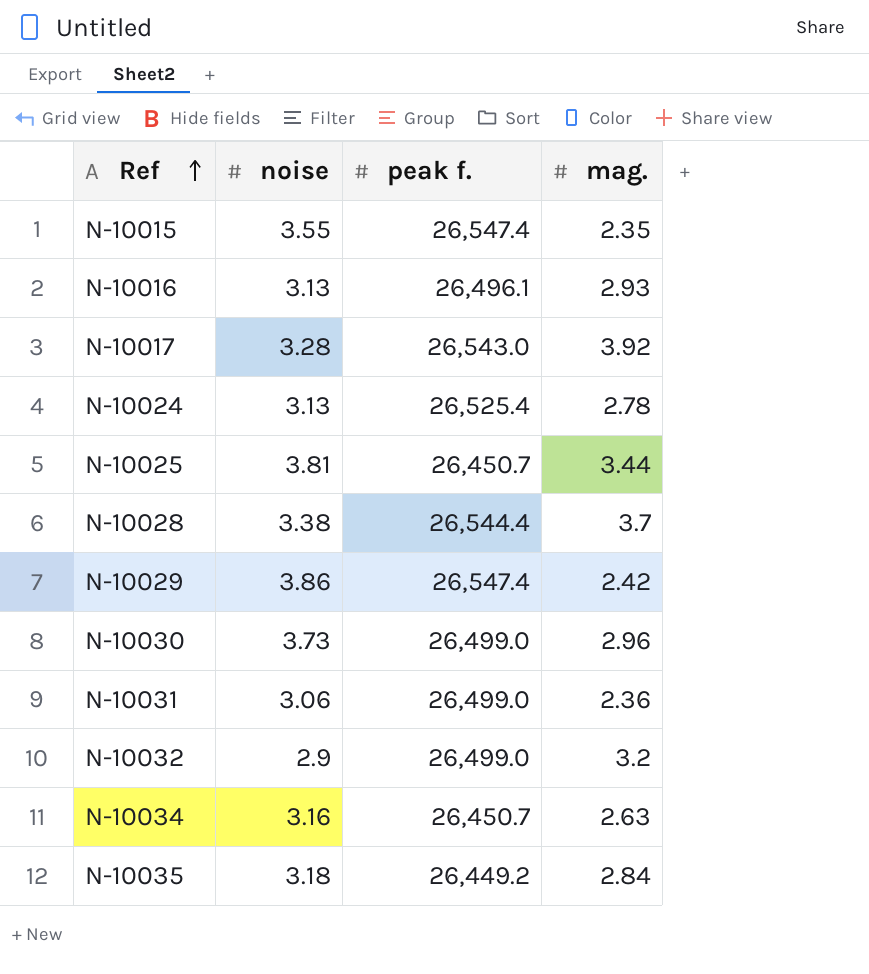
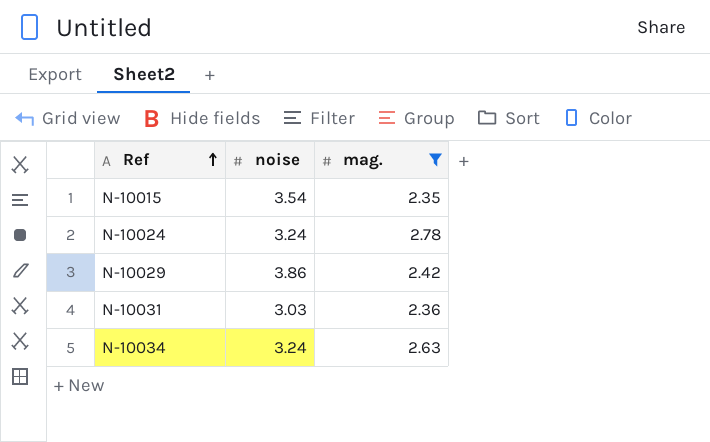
filter: none -> mag. <= 2.78
column peak f. | position: 3 -> none
N-10015 | noise: 3.55 -> 3.54
N-10024 | noise: 3.13 -> 3.24
N-10031 | noise: 3.06 -> 3.03
N-10034 | noise: 3.16 -> 3.24

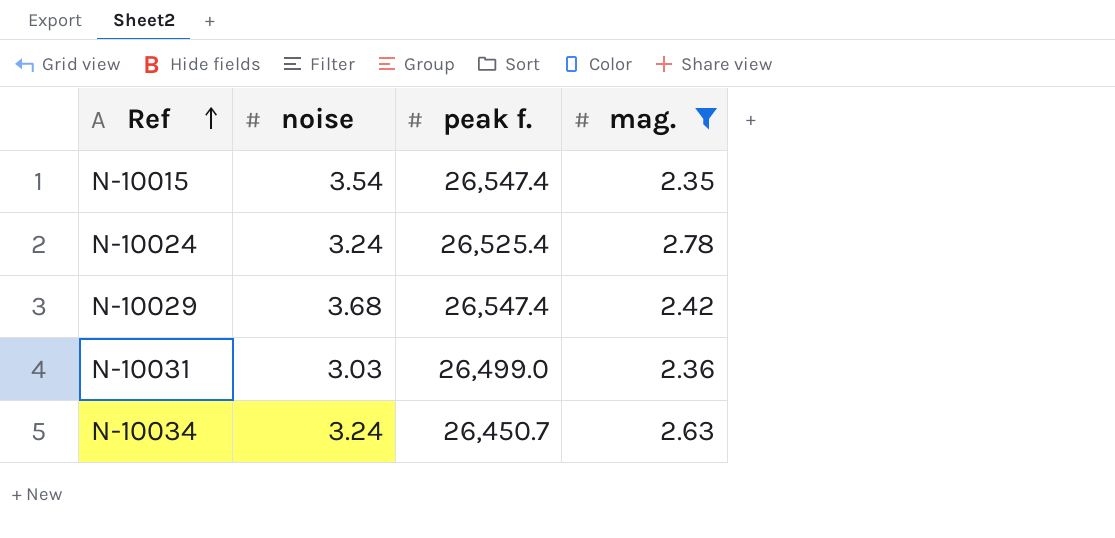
column peak f. | position: none -> 3
N-10029 | noise: 3.86 -> 3.68

